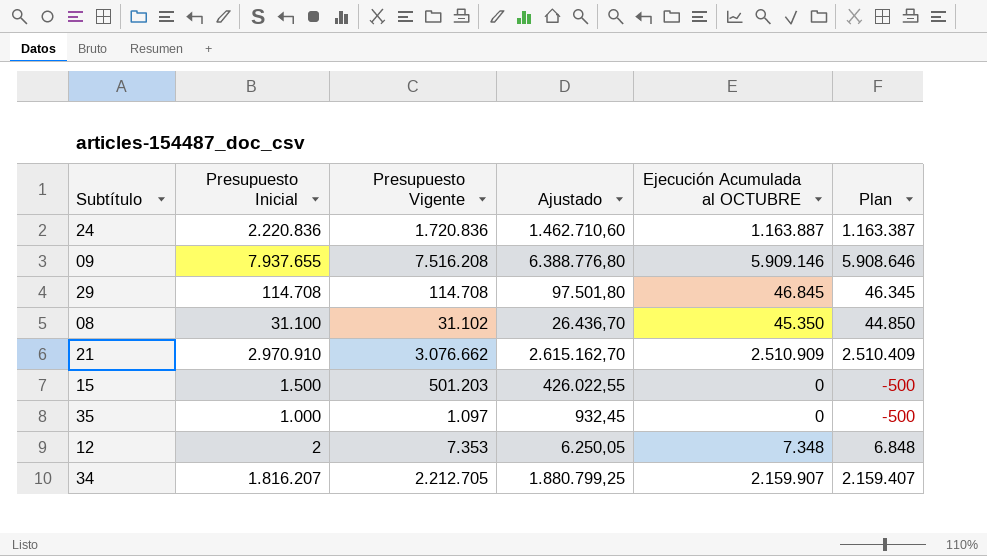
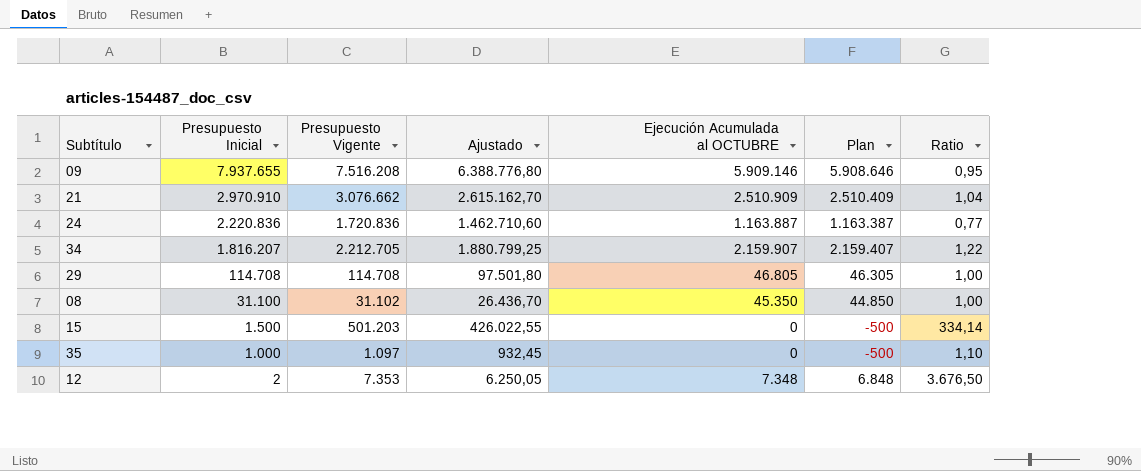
row order: none -> Presupuesto Inicial descending
column Ratio | formula: none -> [Presupuesto Vigente] / [Presupuesto Inicial]
29 | Ejecución Acumulada al OCTUBRE: 46.845 -> 46.805
29 | Plan: 46.345 -> 46.305

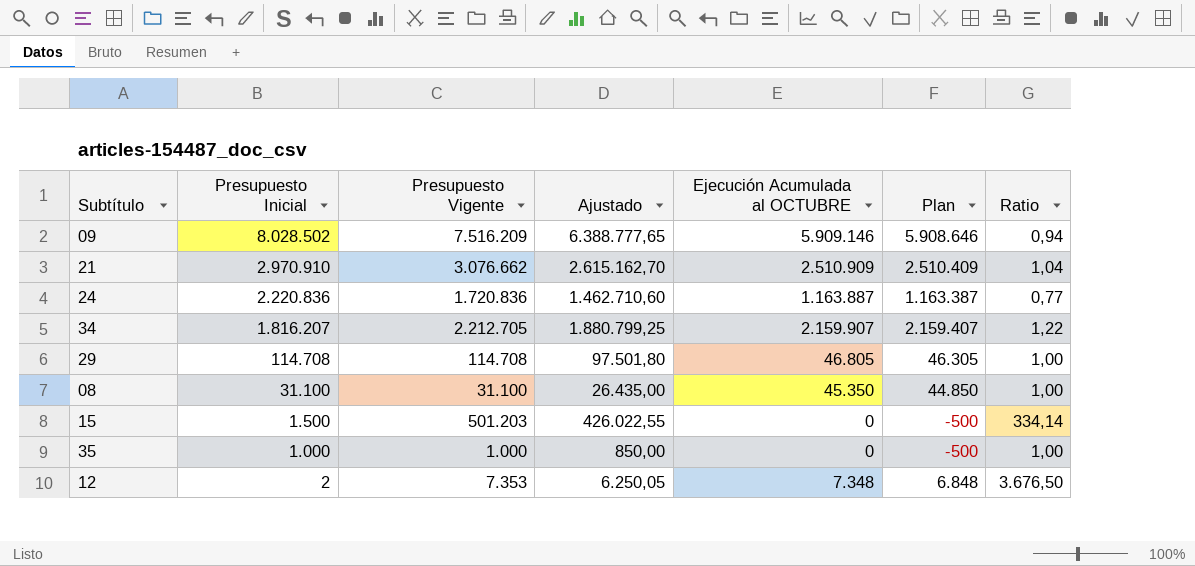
09 | Presupuesto Inicial: 7.937.655 -> 8.028.502
09 | Presupuesto Vigente: 7.516.208 -> 7.516.209
09 | Ajustado: 6.388.776,80 -> 6.388.777,65
09 | Ratio: 0,95 -> 0,94
08 | Presupuesto Vigente: 31.102 -> 31.100
08 | Ajustado: 26.436,70 -> 26.435,00
35 | Presupuesto Vigente: 1.097 -> 1.000
35 | Ajustado: 932,45 -> 850,00
35 | Ratio: 1,10 -> 1,00

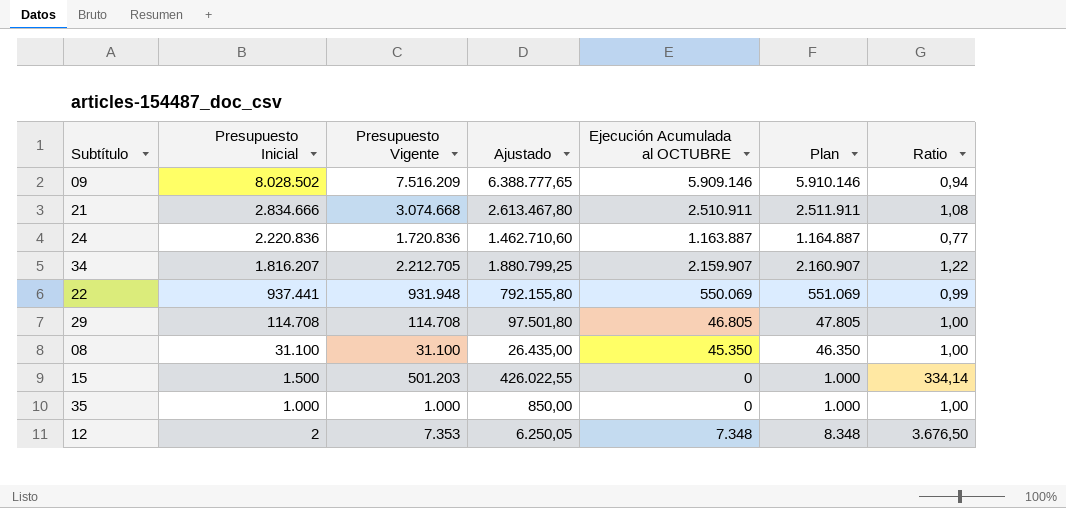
column Plan | formula: [Ejecución Acumulada al OCTUBRE] - 500 -> [Ejecución Acumulada al OCTUBRE] + 1000
21 | Presupuesto Inicial: 2.970.910 -> 2.834.666
21 | Presupuesto Vigente: 3.076.662 -> 3.074.668
21 | Ajustado: 2.615.162,70 -> 2.613.467,80
21 | Ejecución Acumulada al OCTUBRE: 2.510.909 -> 2.510.911
21 | Ratio: 1,04 -> 1,08
row 22: none -> 937.441 | 931.948 | 792.155,80 | 550.069 | 551.069 | 0,99

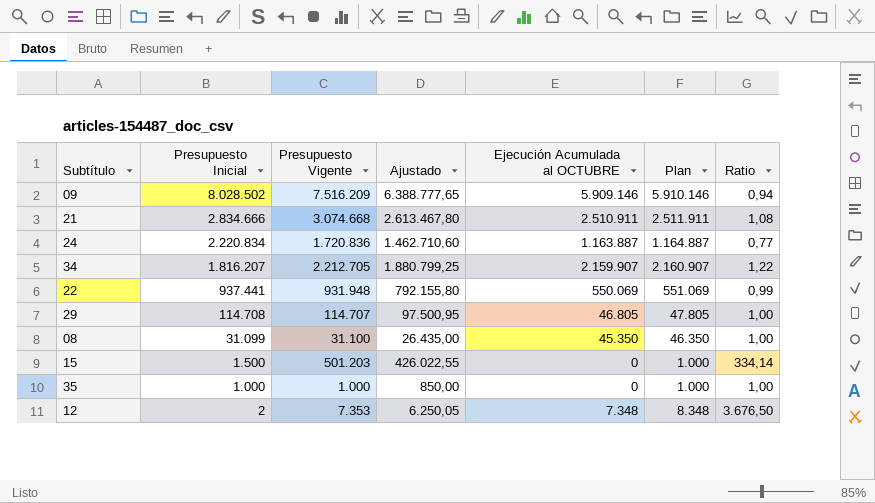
24 | Presupuesto Inicial: 2.220.836 -> 2.220.834
29 | Presupuesto Vigente: 114.708 -> 114.707
29 | Ajustado: 97.501,80 -> 97.500,95
08 | Presupuesto Inicial: 31.100 -> 31.099

